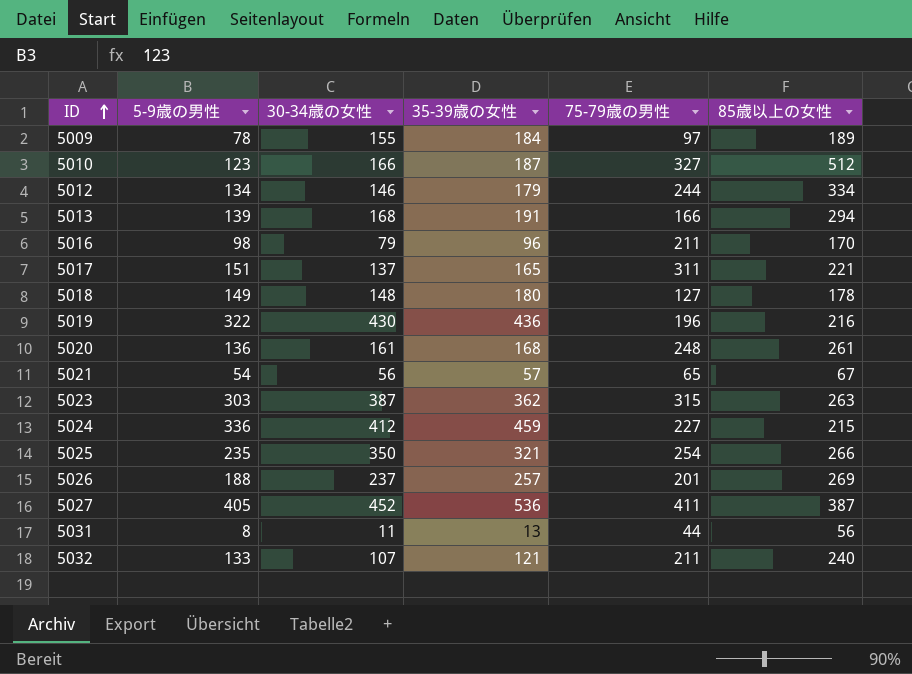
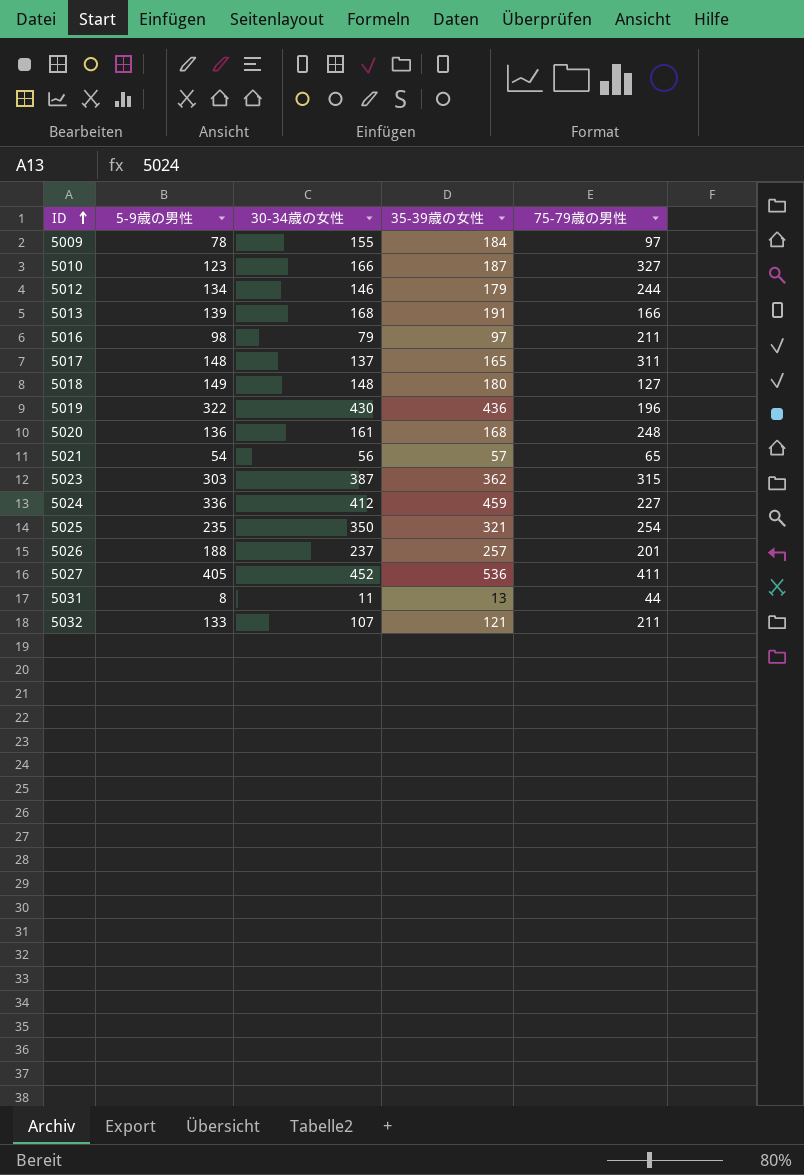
column 85歳以上の女性 | position: 6 -> none
5016 | 35-39歳の女性: 96 -> 97
5017 | 5-9歳の男性: 151 -> 148

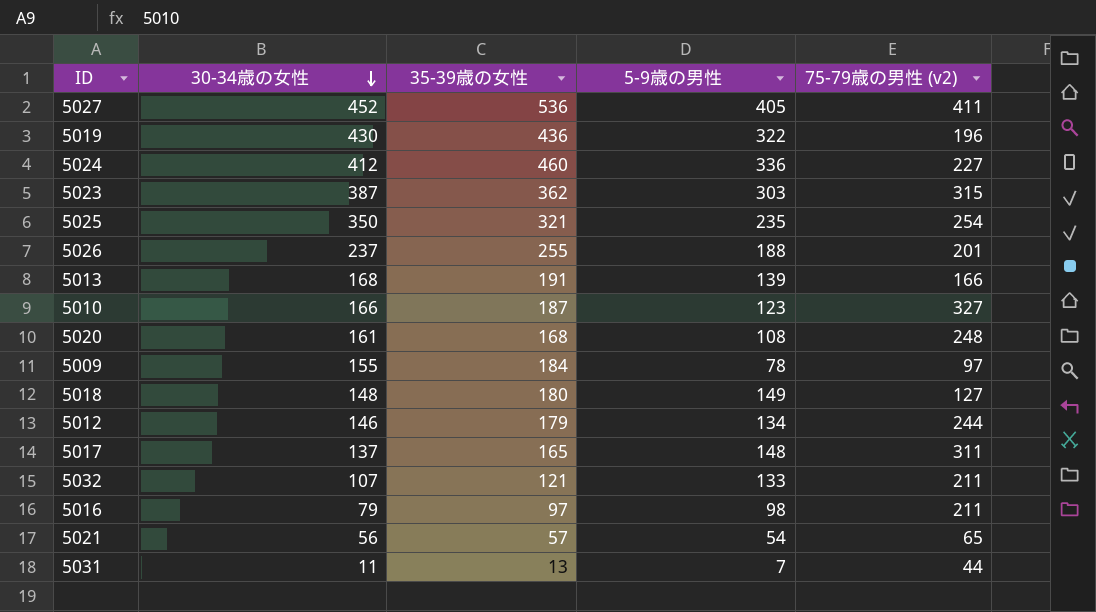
row order: ID ascending -> 30-34歳の女性 descending
column 5-9歳の男性 | position: 2 -> 4
column name: 75-79歳の男性 -> 75-79歳の男性 (v2)
5024 | 35-39歳の女性: 459 -> 460
5026 | 35-39歳の女性: 257 -> 255
5020 | 5-9歳の男性: 136 -> 108
5031 | 5-9歳の男性: 8 -> 7

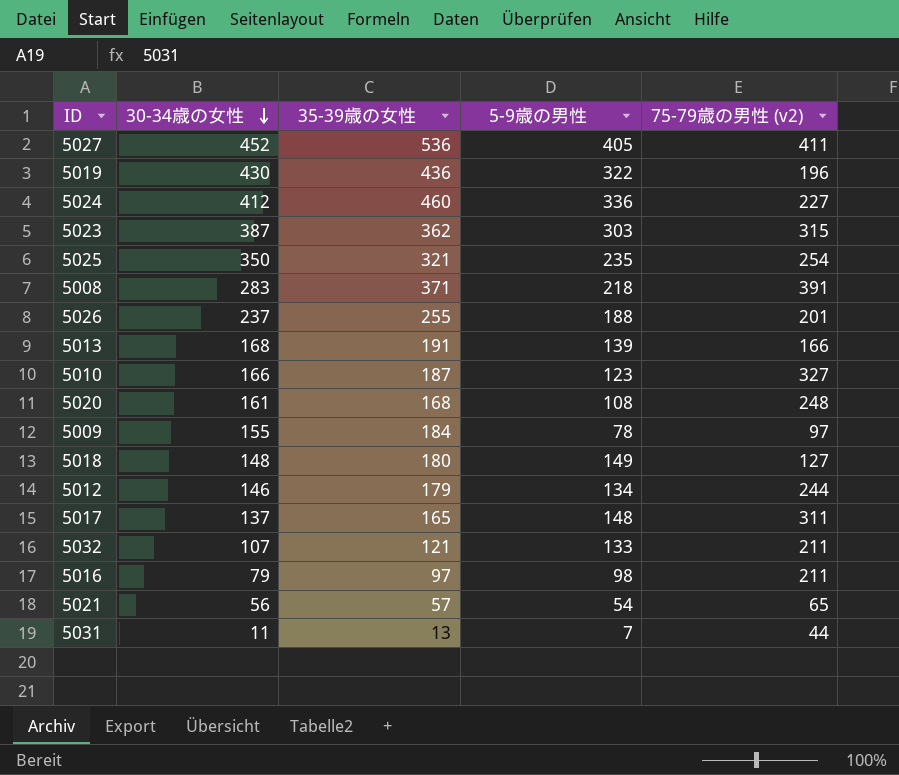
row 5008: none -> 283 | 371 | 218 | 391

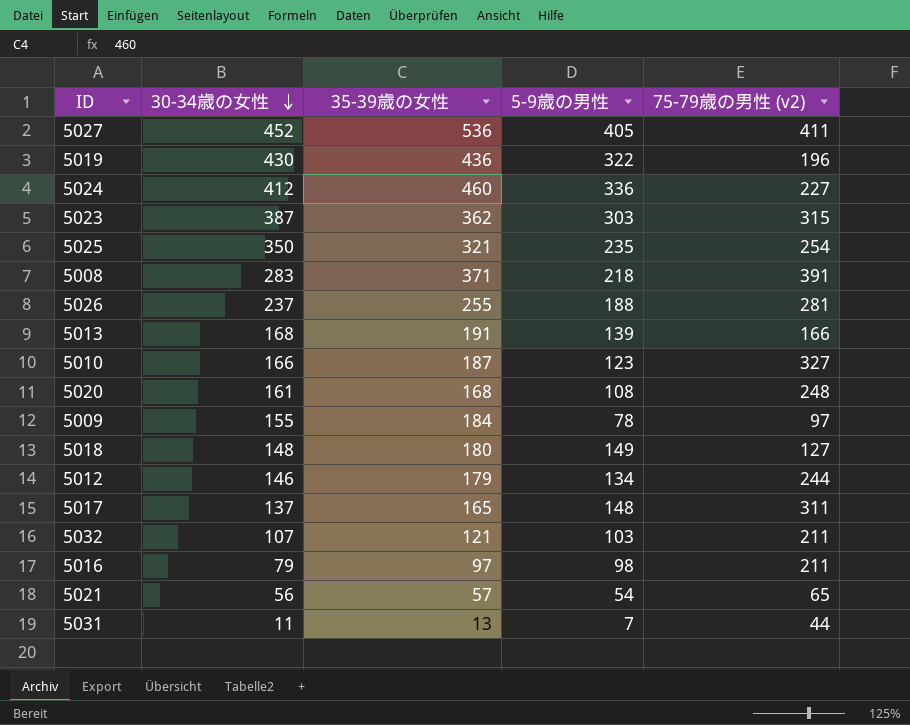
5026 | 75-79歳の男性 (v2): 201 -> 281
5032 | 5-9歳の男性: 133 -> 103

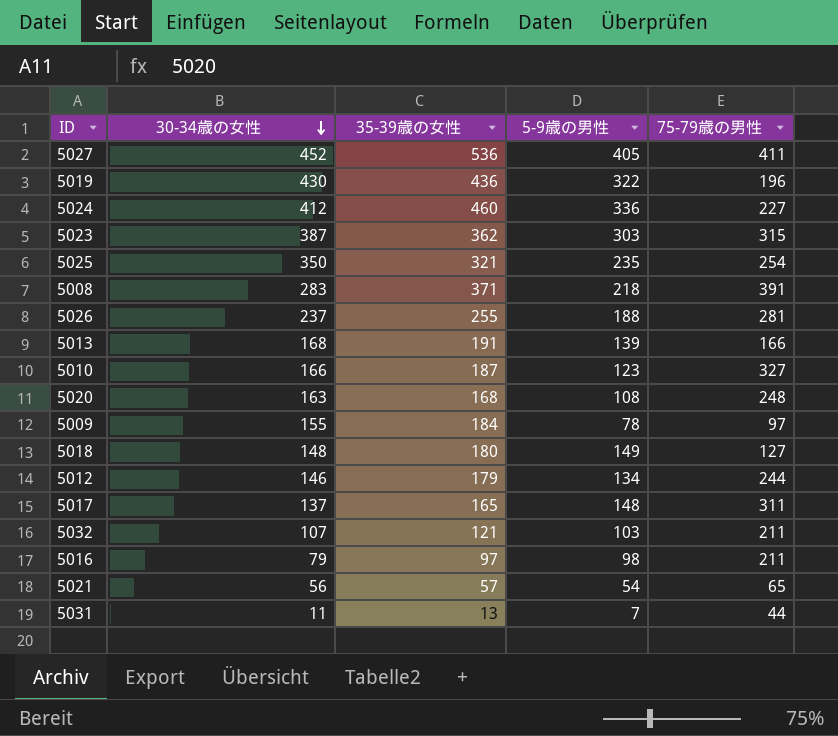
column name: 75-79歳の男性 (v2) -> 75-79歳の男性
5020 | 30-34歳の女性: 161 -> 163

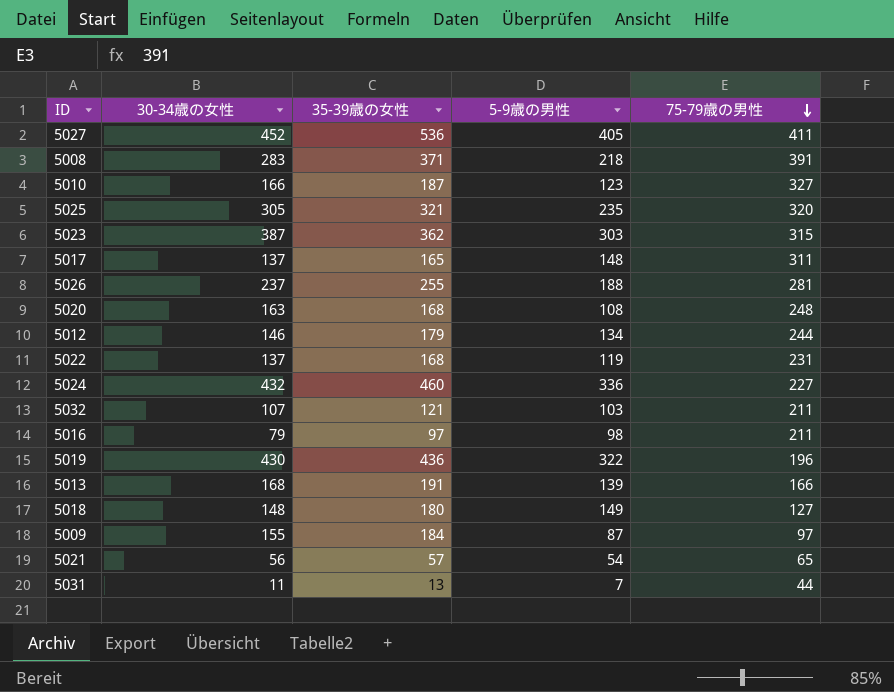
row order: 30-34歳の女性 descending -> 75-79歳の男性 descending
5025 | 30-34歳の女性: 350 -> 305
5025 | 75-79歳の男性: 254 -> 320
row 5022: none -> 137 | 168 | 119 | 231
5024 | 30-34歳の女性: 412 -> 432
5009 | 5-9歳の男性: 78 -> 87

